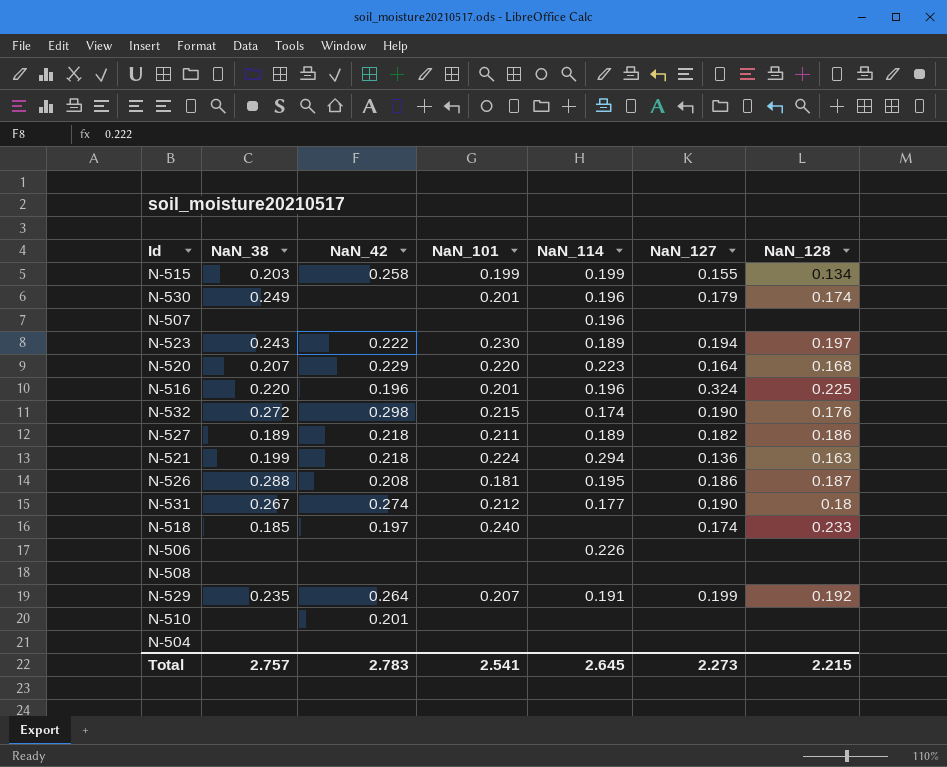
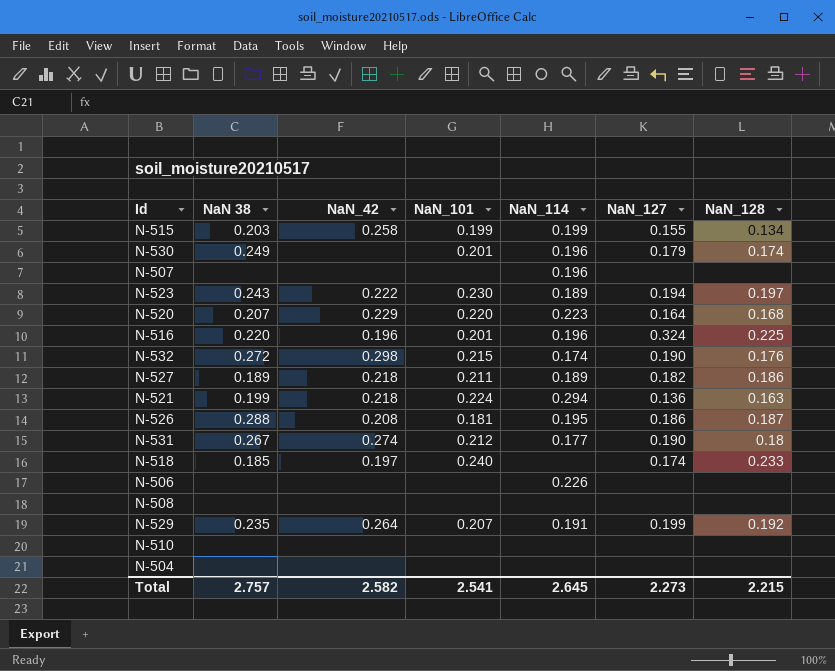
column name: NaN_38 -> NaN 38
N-510 | NaN_42: 0.201 -> none
Total | NaN_42: 2.783 -> 2.582

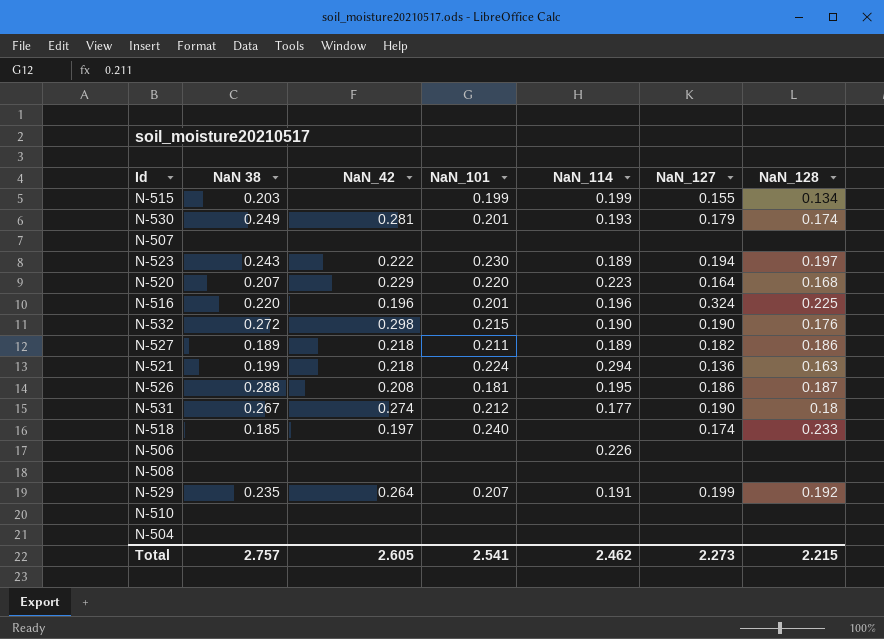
N-515 | NaN_42: 0.258 -> none
N-530 | NaN_42: none -> 0.281
N-530 | NaN_114: 0.196 -> 0.193
N-507 | NaN_114: 0.196 -> none
N-532 | NaN_114: 0.174 -> 0.190
Total | NaN_42: 2.582 -> 2.605
Total | NaN_114: 2.645 -> 2.462

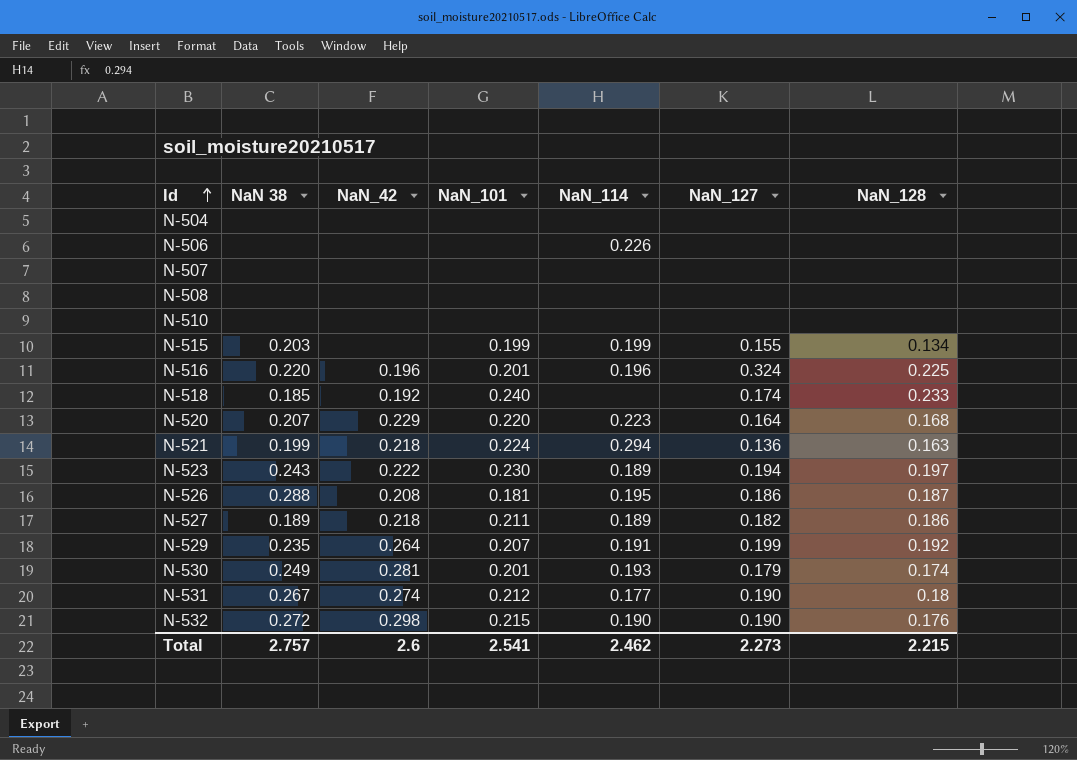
row order: none -> Id ascending
N-518 | NaN_42: 0.197 -> 0.192
Total | NaN_42: 2.605 -> 2.6

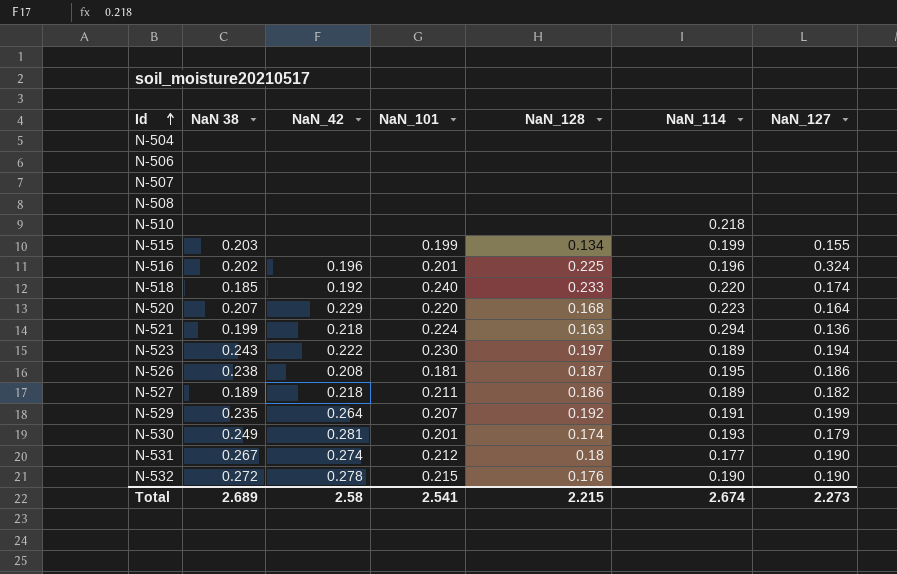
column NaN_128 | position: 7 -> 5
N-506 | NaN_114: 0.226 -> none
N-510 | NaN_114: none -> 0.218
N-516 | NaN 38: 0.220 -> 0.202
N-518 | NaN_114: none -> 0.220
N-526 | NaN 38: 0.288 -> 0.238
N-532 | NaN_42: 0.298 -> 0.278
Total | NaN 38: 2.757 -> 2.689
Total | NaN_42: 2.6 -> 2.58
Total | NaN_114: 2.462 -> 2.674

